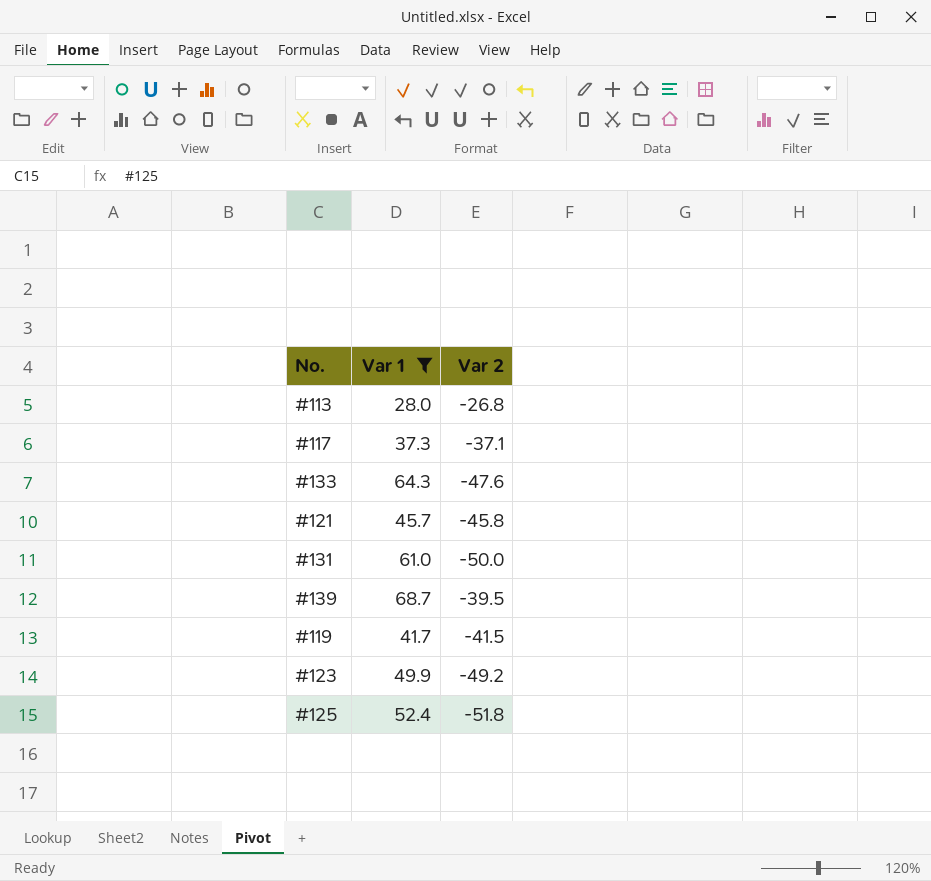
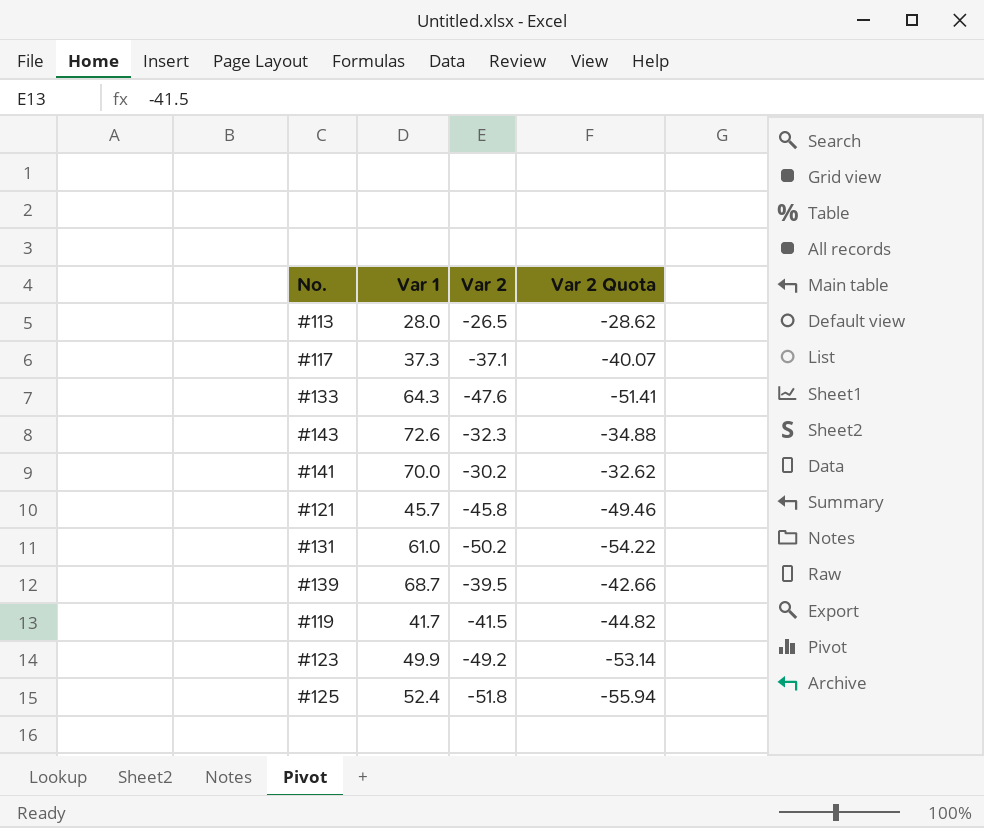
filter: Var 1 <= 68.7 -> none
column Var 2 Quota | formula: none -> [Var 2] * 1.08
#113 | Var 2: -26.8 -> -26.5
#131 | Var 2: -50.0 -> -50.2

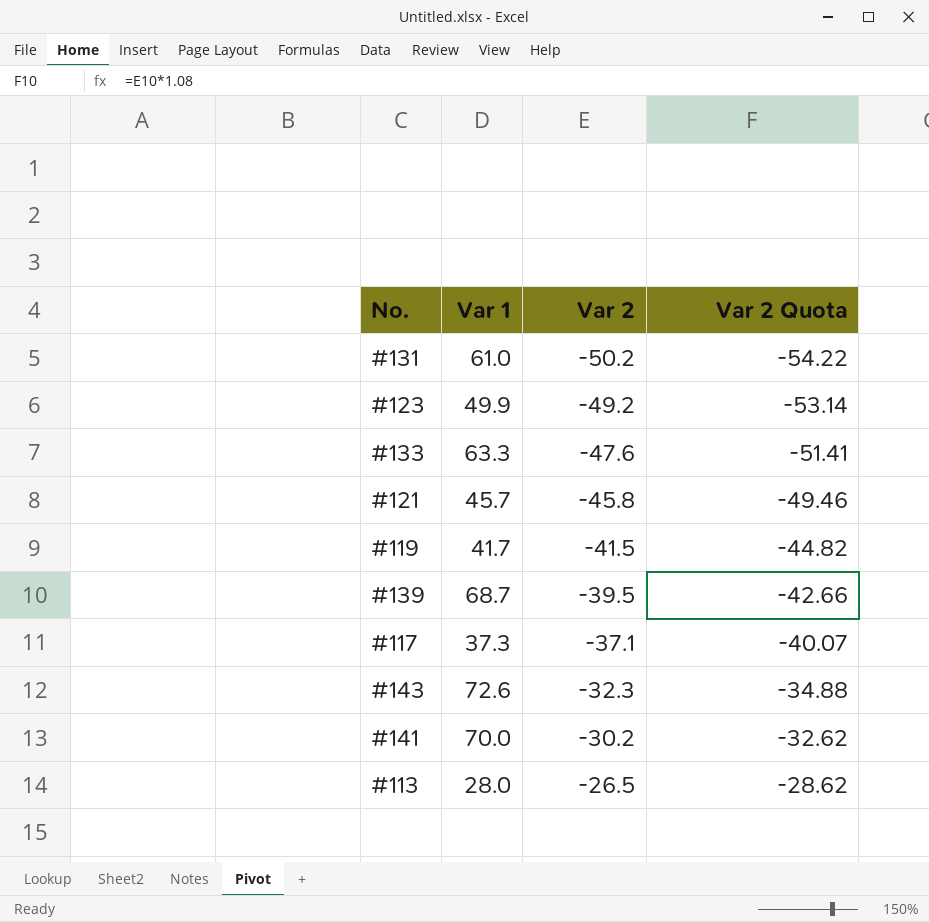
row order: none -> Var 2 ascending
row #125: 52.4 | -51.8 | -55.94 -> none
#133 | Var 1: 64.3 -> 63.3

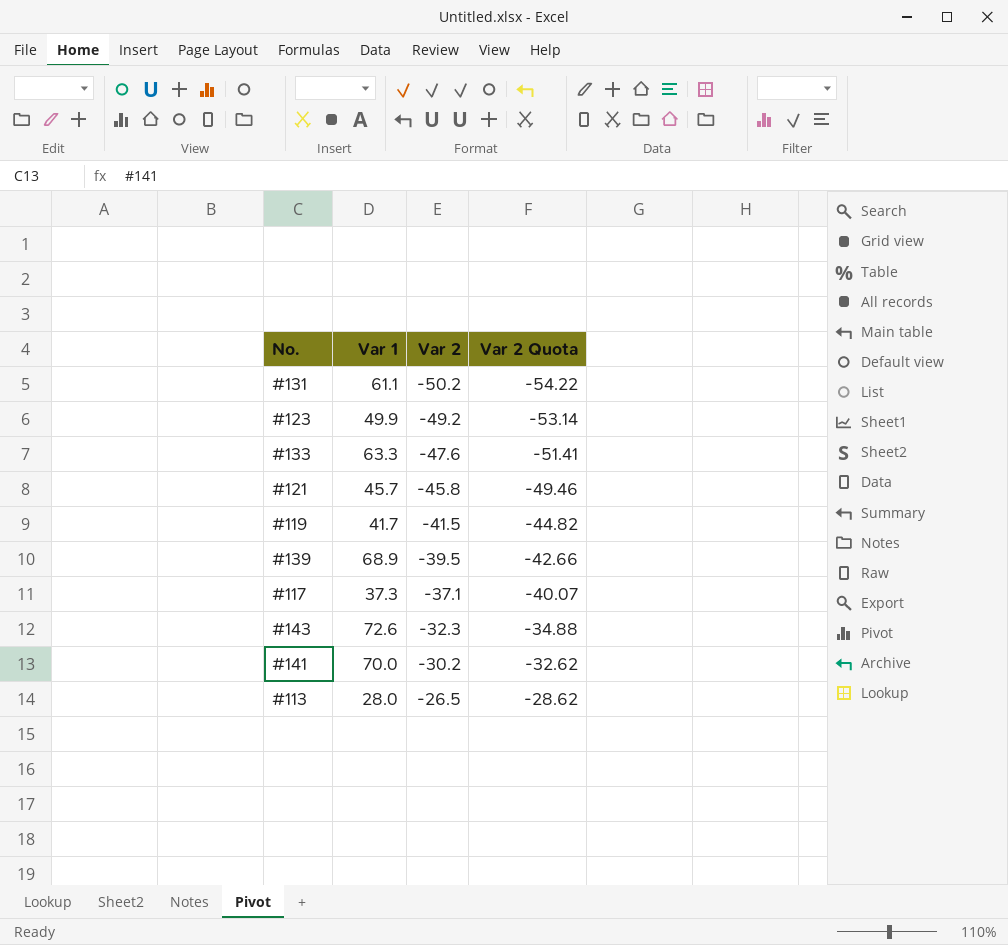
#131 | Var 1: 61.0 -> 61.1
#139 | Var 1: 68.7 -> 68.9

